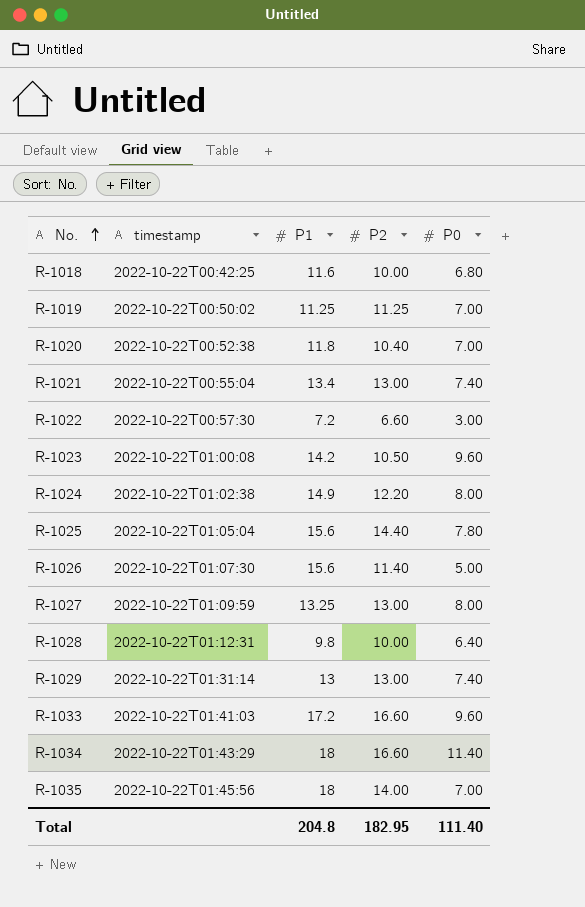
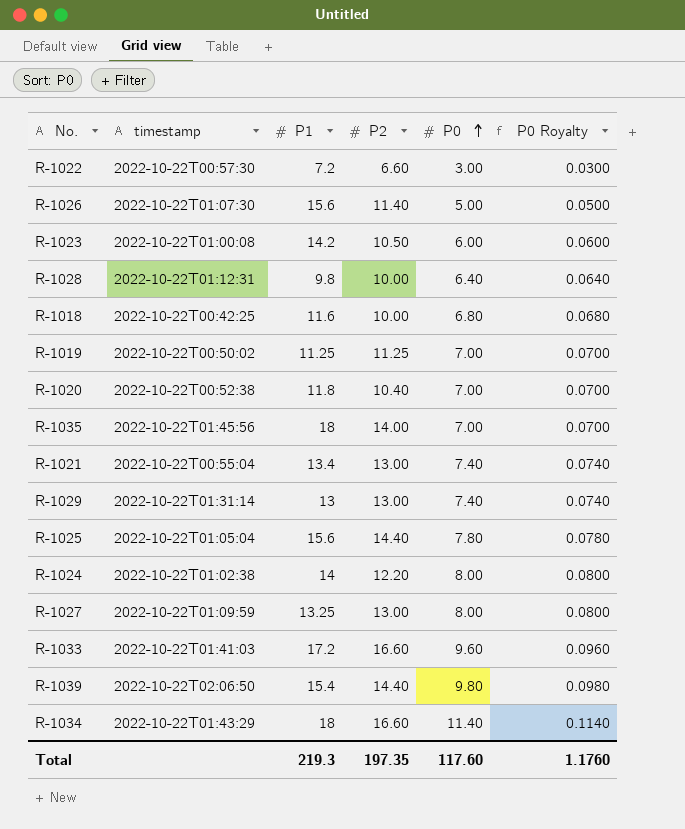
row order: No. ascending -> P0 ascending
column P0 Royalty | formula: none -> [P0] * 0.01
R-1023 | P0: 9.60 -> 6.00
R-1024 | P1: 14.9 -> 14
row R-1039: none -> 2022-10-22T02:06:50 | 15.4 | 14.40 | 9.80 | 0.0980
Total | P1: 204.8 -> 219.3
Total | P2: 182.95 -> 197.35
Total | P0: 111.40 -> 117.60

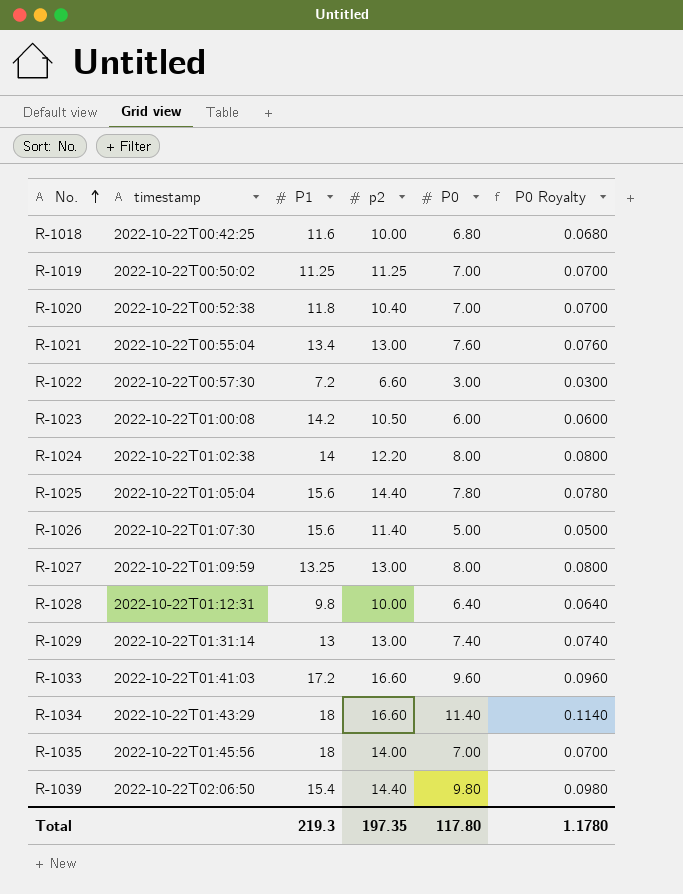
row order: P0 ascending -> No. ascending
column name: P2 -> p2
R-1021 | P0: 7.40 -> 7.60
R-1021 | P0 Royalty: 0.0740 -> 0.0760
Total | P0: 117.60 -> 117.80
Total | P0 Royalty: 1.1760 -> 1.1780

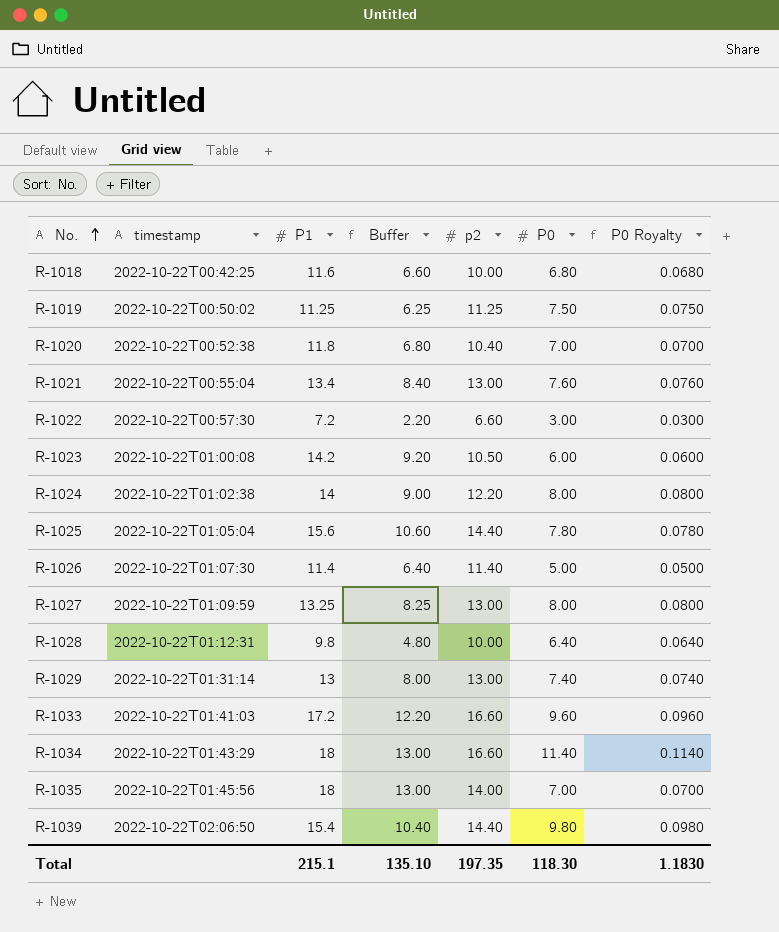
column Buffer | formula: none -> [P1] - 5
R-1019 | P0: 7.00 -> 7.50
R-1019 | P0 Royalty: 0.0700 -> 0.0750
R-1026 | P1: 15.6 -> 11.4
Total | P1: 219.3 -> 215.1
Total | P0: 117.80 -> 118.30
Total | P0 Royalty: 1.1780 -> 1.1830

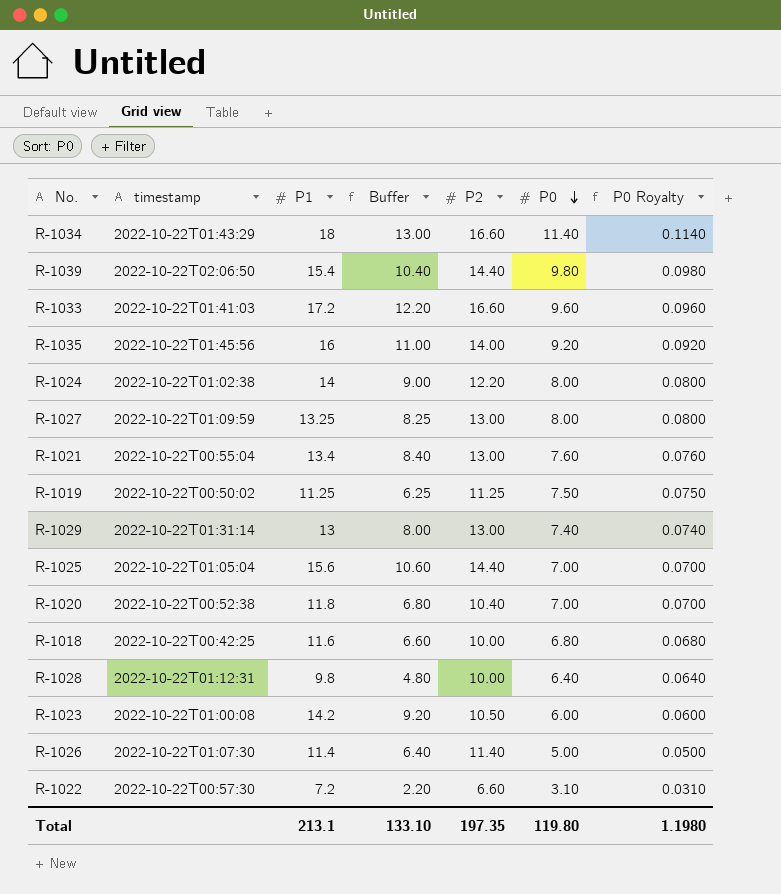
row order: No. ascending -> P0 descending
column name: p2 -> P2
R-1035 | P1: 18 -> 16
R-1035 | Buffer: 13.00 -> 11.00
R-1035 | P0: 7.00 -> 9.20
R-1035 | P0 Royalty: 0.0700 -> 0.0920
R-1025 | P0: 7.80 -> 7.00
R-1025 | P0 Royalty: 0.0780 -> 0.0700
R-1022 | P0: 3.00 -> 3.10
R-1022 | P0 Royalty: 0.0300 -> 0.0310
Total | P1: 215.1 -> 213.1
Total | Buffer: 135.10 -> 133.10
Total | P0: 118.30 -> 119.80
Total | P0 Royalty: 1.1830 -> 1.1980

